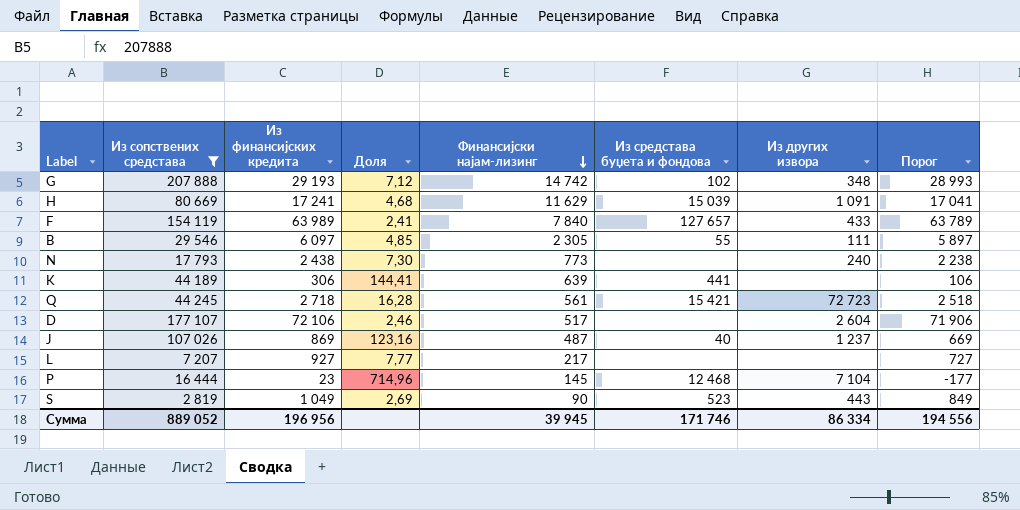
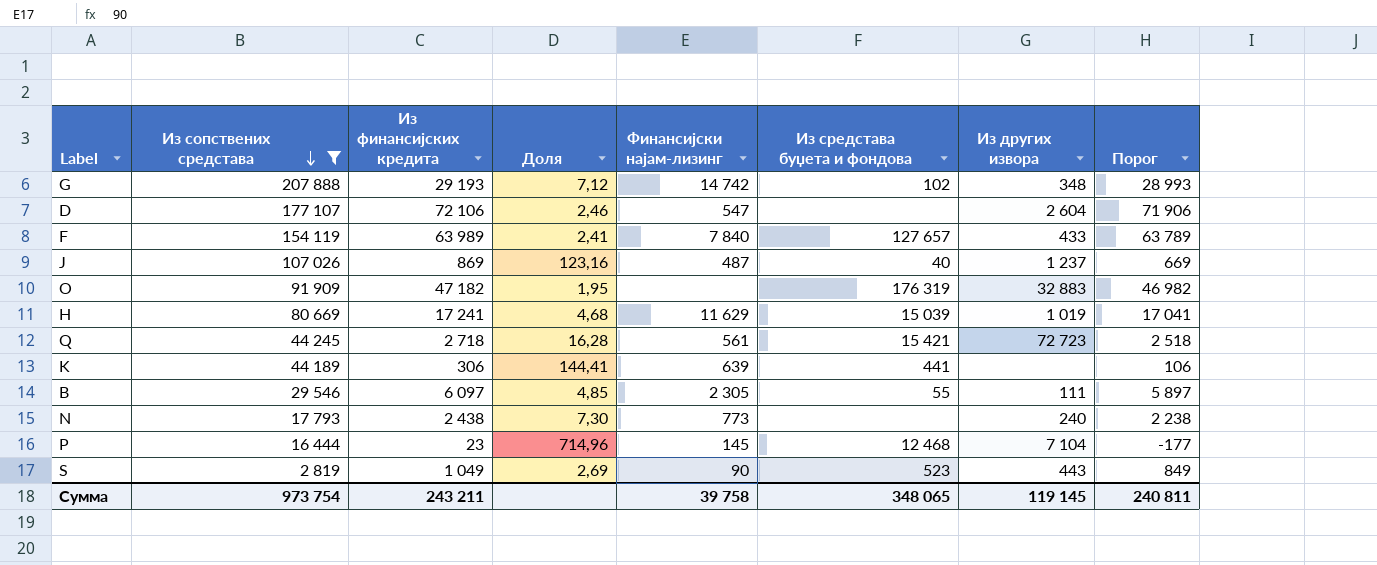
row order: Финансијски најам-лизинг descending -> Из сопствених средстава descending
row L: 7 207 | 927 | 7,77 | 217 | none | none | 727 -> none
D | Финансијски најам-лизинг: 517 -> 547
row O: none -> 91 909 | 47 182 | 1,95 | none | 176 319 | 32 883 | 46 982
H | Из других извора: 1 091 -> 1 019
Сумма | Из сопствених средстава: 889 052 -> 973 754
Сумма | Из финансијских кредита: 196 956 -> 243 211
Сумма | Финансијски најам-лизинг: 39 945 -> 39 758
Сумма | Из средстава буџета и фондова: 171 746 -> 348 065
Сумма | Из других извора: 86 334 -> 119 145
Сумма | Порог: 194 556 -> 240 811

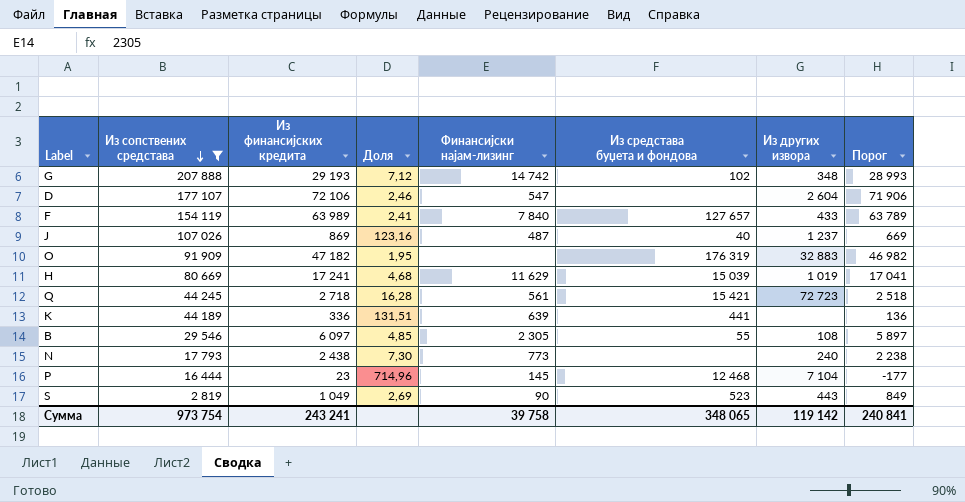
K | Из финансијских кредита: 306 -> 336
K | Доля: 144,41 -> 131,51
K | Порог: 106 -> 136
B | Из других извора: 111 -> 108
Сумма | Из финансијских кредита: 243 211 -> 243 241
Сумма | Из других извора: 119 145 -> 119 142
Сумма | Порог: 240 811 -> 240 841

